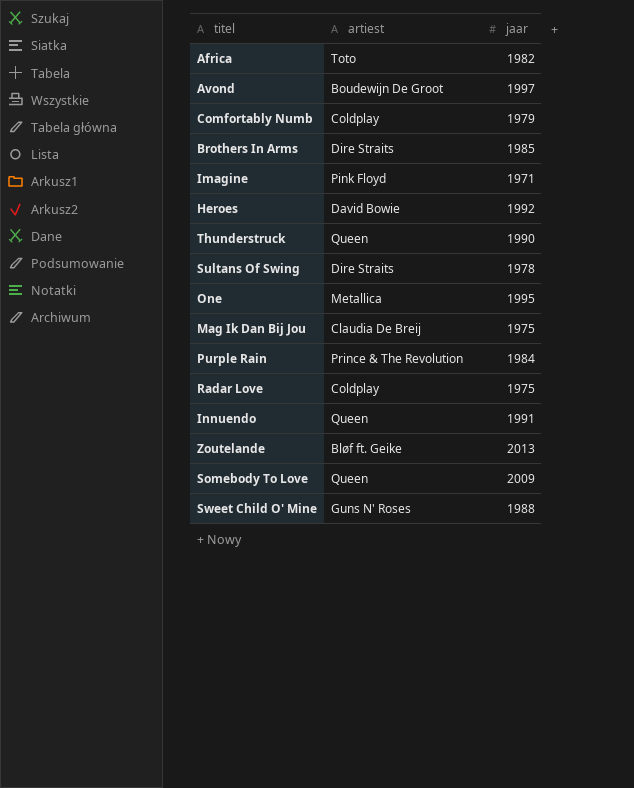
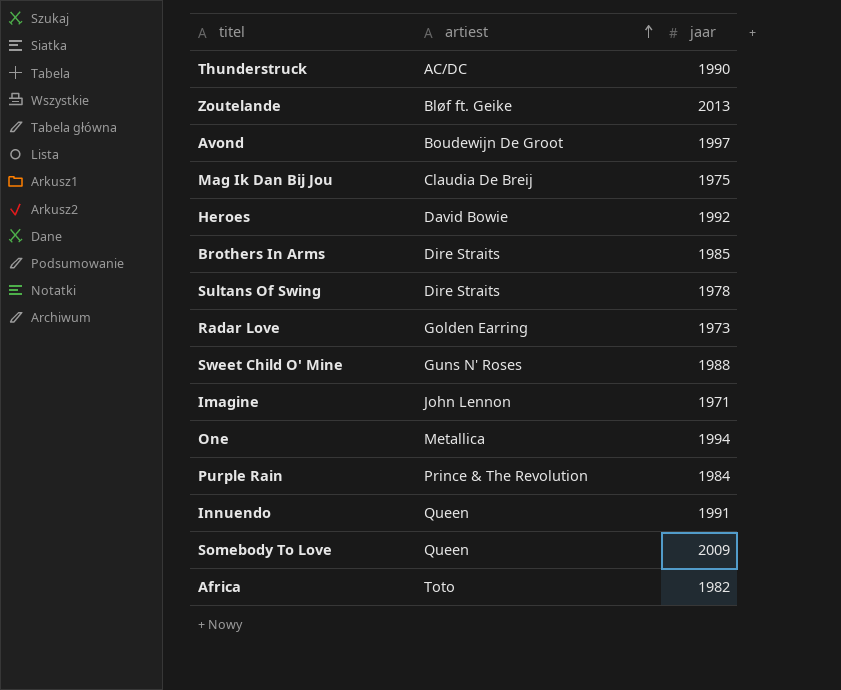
row order: none -> artiest ascending
row Comfortably Numb: Coldplay | 1979 -> none
Thunderstruck | artiest: Queen -> AC/DC
Radar Love | artiest: Coldplay -> Golden Earring
Radar Love | jaar: 1975 -> 1973
Imagine | artiest: Pink Floyd -> John Lennon
One | jaar: 1995 -> 1994

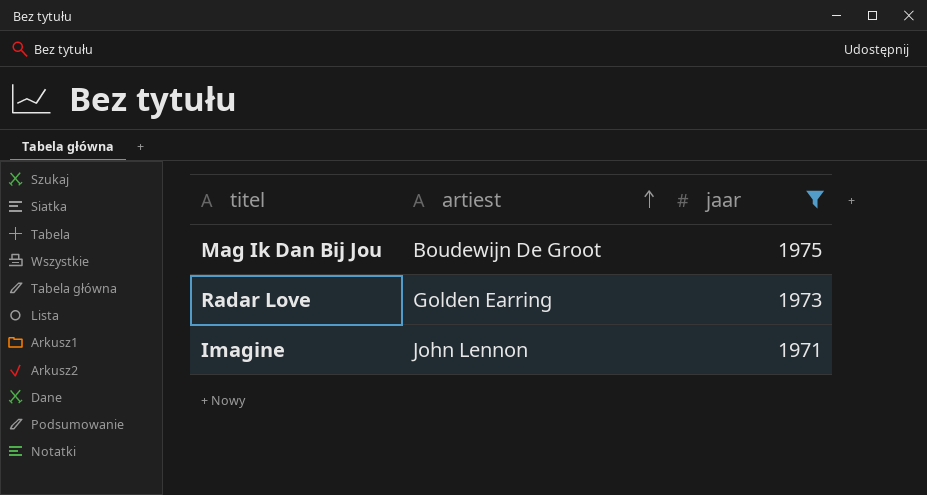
filter: none -> jaar <= 1975
Mag Ik Dan Bij Jou | artiest: Claudia De Breij -> Boudewijn De Groot

